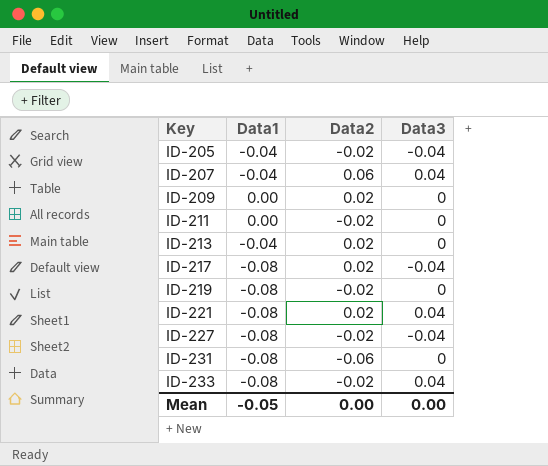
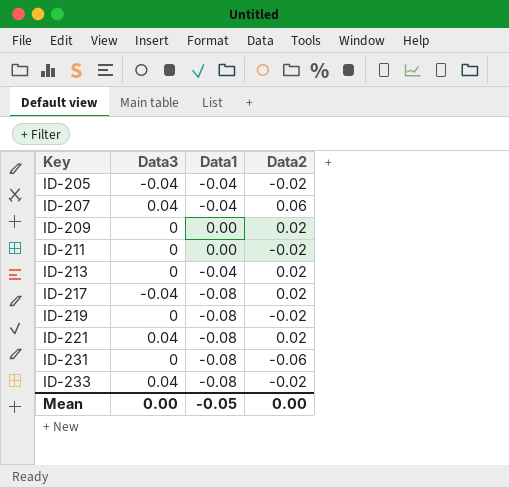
column Data3 | position: 4 -> 2
row ID-227: -0.08 | -0.02 | -0.04 -> none

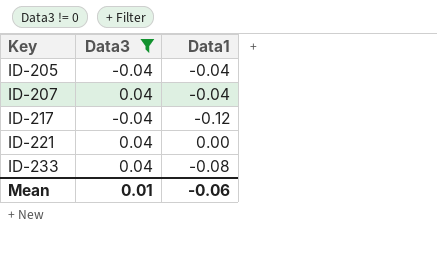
filter: none -> Data3 != 0
column Data2 | position: 4 -> none
ID-217 | Data1: -0.08 -> -0.12
ID-221 | Data1: -0.08 -> 0.00
Mean | Data3: 0.00 -> 0.01
Mean | Data1: -0.05 -> -0.06

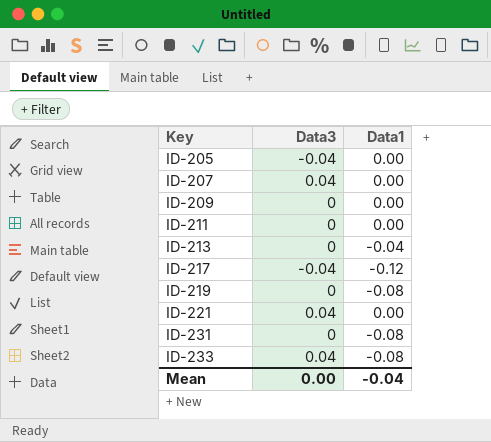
filter: Data3 != 0 -> none
ID-205 | Data1: -0.04 -> 0.00
ID-207 | Data1: -0.04 -> 0.00
Mean | Data3: 0.01 -> 0.00
Mean | Data1: -0.06 -> -0.04

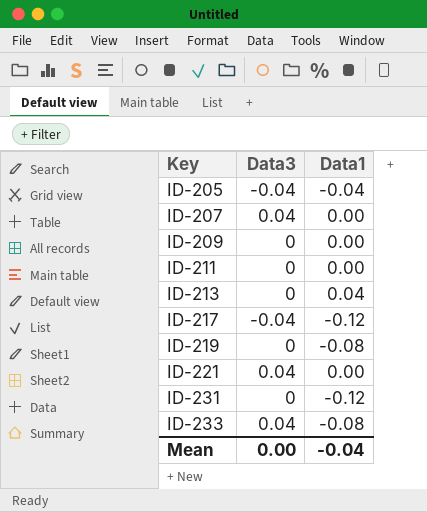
ID-205 | Data1: 0.00 -> -0.04
ID-213 | Data1: -0.04 -> 0.04
ID-231 | Data1: -0.08 -> -0.12

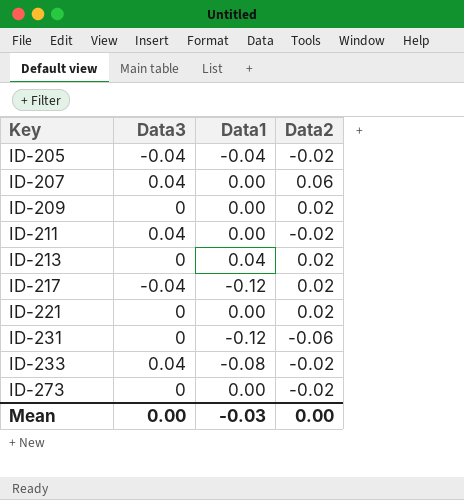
column Data2 | position: none -> 4
row ID-219: 0 | -0.08 -> none
ID-211 | Data3: 0 -> 0.04
ID-221 | Data3: 0.04 -> 0
row ID-273: none -> 0 | 0.00 | -0.02
Mean | Data1: -0.04 -> -0.03

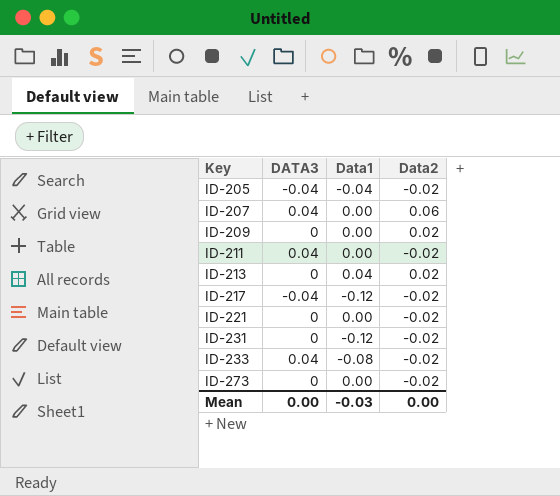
column name: Data3 -> DATA3
ID-217 | Data2: 0.02 -> -0.02
ID-221 | Data2: 0.02 -> -0.02
ID-231 | Data2: -0.06 -> -0.02

